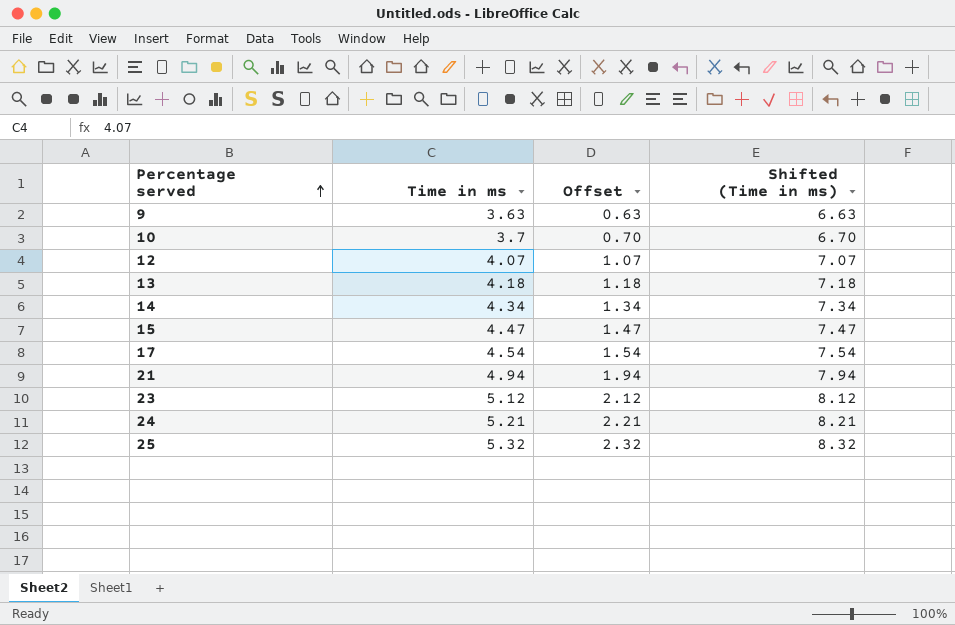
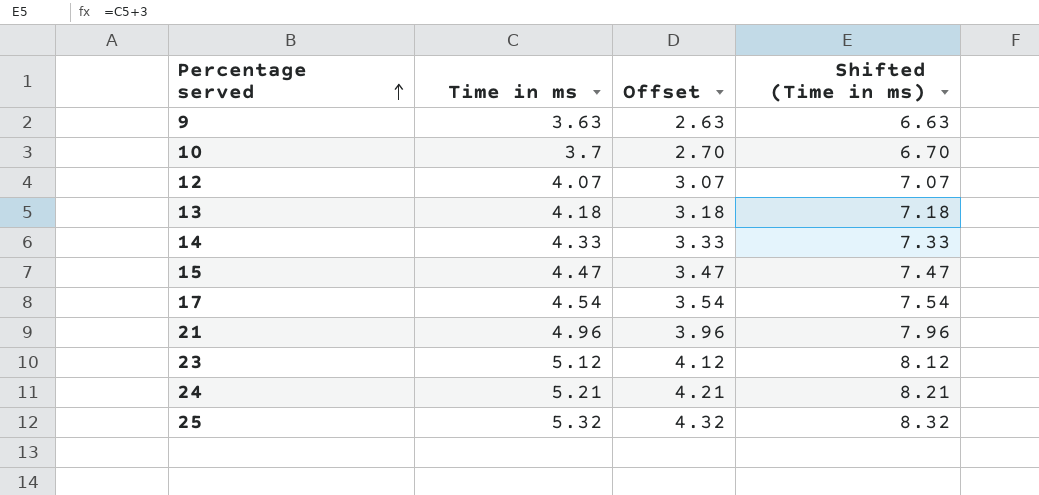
column Offset | formula: [Time in ms] - 3 -> [Time in ms] - 1
14 | Time in ms: 4.34 -> 4.33
14 | Shifted (Time in ms): 7.34 -> 7.33
21 | Time in ms: 4.94 -> 4.96
21 | Shifted (Time in ms): 7.94 -> 7.96

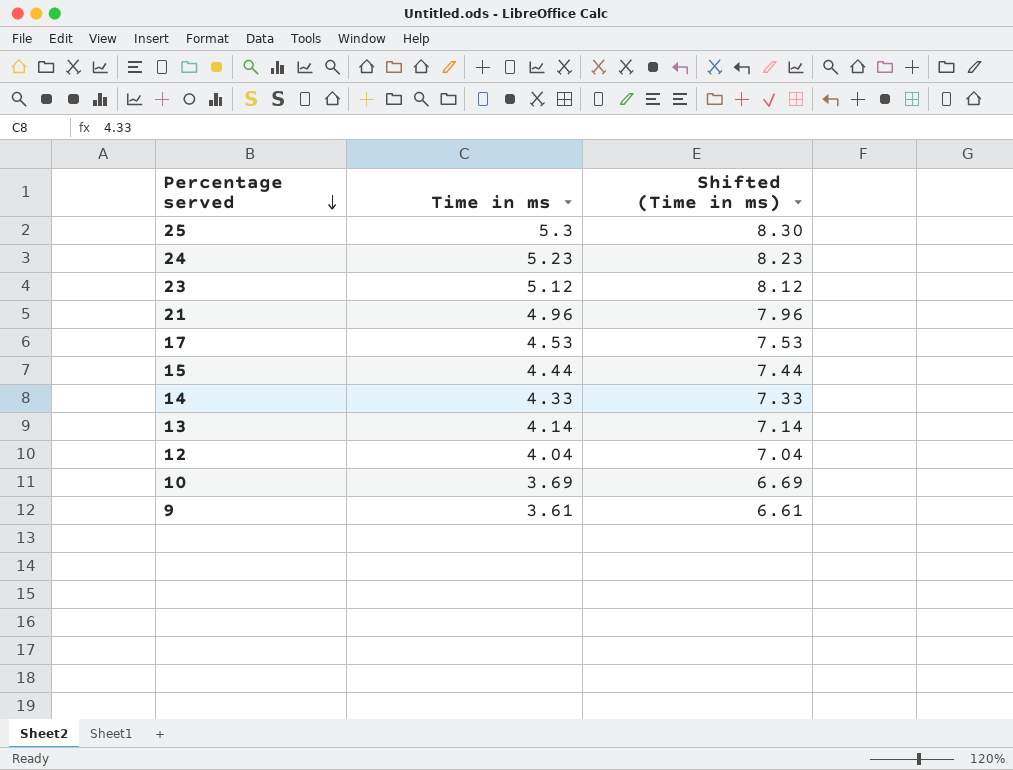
row order: Percentage served ascending -> Percentage served descending
column Offset | formula: [Time in ms] - 1 -> none
25 | Time in ms: 5.32 -> 5.3
25 | Shifted (Time in ms): 8.32 -> 8.30
24 | Time in ms: 5.21 -> 5.23
24 | Shifted (Time in ms): 8.21 -> 8.23
17 | Time in ms: 4.54 -> 4.53
17 | Shifted (Time in ms): 7.54 -> 7.53
15 | Time in ms: 4.47 -> 4.44
15 | Shifted (Time in ms): 7.47 -> 7.44
13 | Time in ms: 4.18 -> 4.14
13 | Shifted (Time in ms): 7.18 -> 7.14
12 | Time in ms: 4.07 -> 4.04
12 | Shifted (Time in ms): 7.07 -> 7.04
10 | Time in ms: 3.7 -> 3.69
10 | Shifted (Time in ms): 6.70 -> 6.69
9 | Time in ms: 3.63 -> 3.61
9 | Shifted (Time in ms): 6.63 -> 6.61

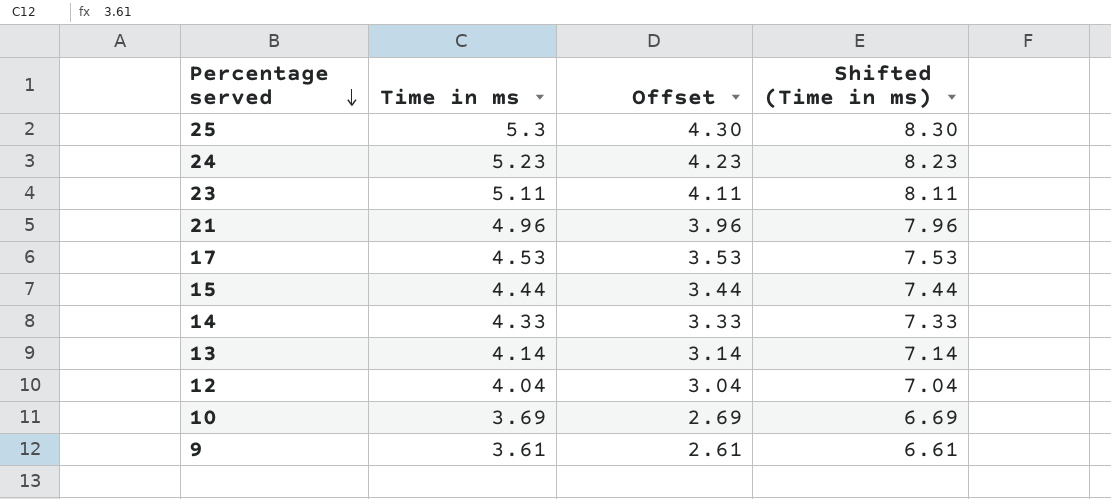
column Offset | formula: none -> [Time in ms] - 1
23 | Time in ms: 5.12 -> 5.11
23 | Shifted (Time in ms): 8.12 -> 8.11

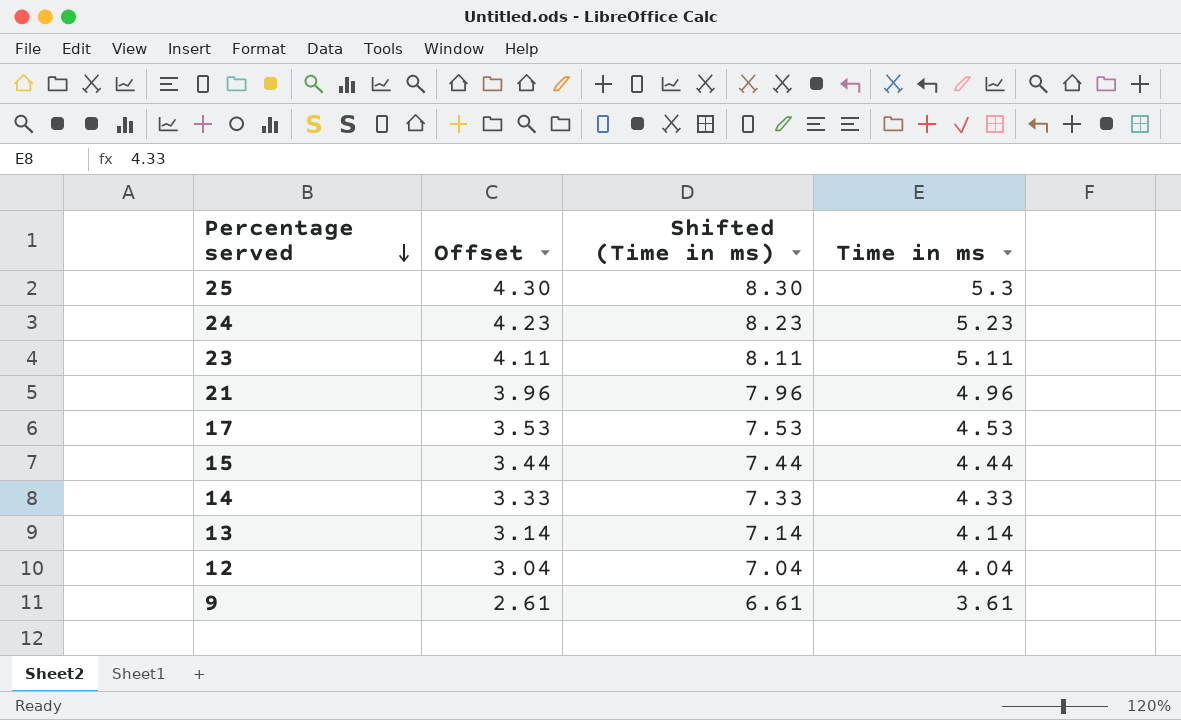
column Time in ms | position: 2 -> 4
row 10: 3.69 | 2.69 | 6.69 -> none

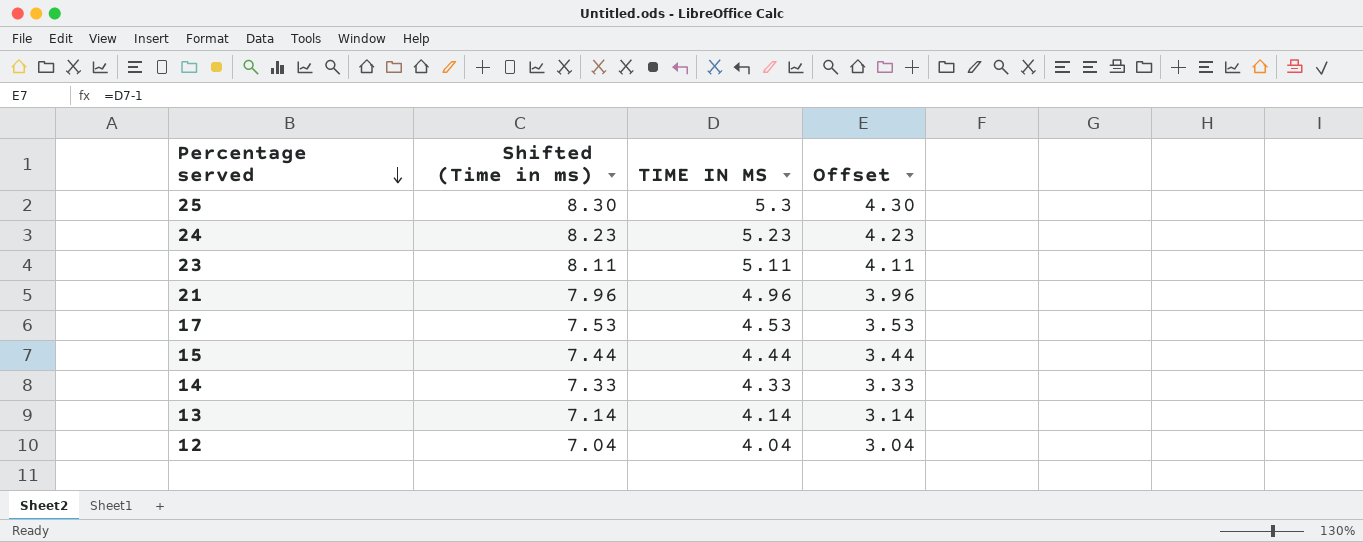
column name: Time in ms -> TIME IN MS
column Offset | position: 2 -> 4
row 9: 2.61 | 6.61 | 3.61 -> none

